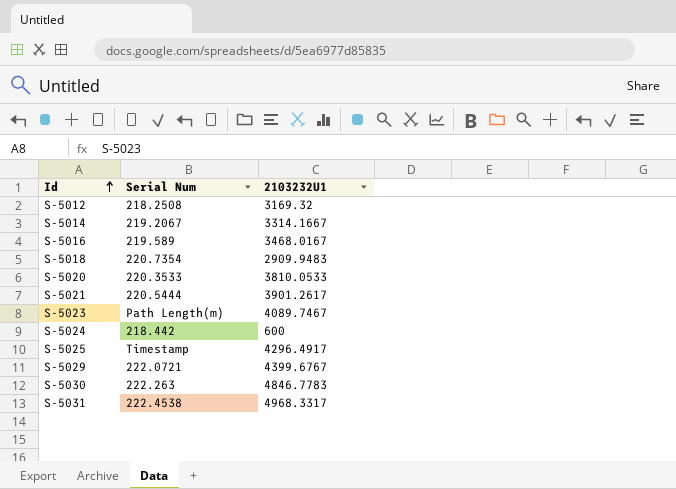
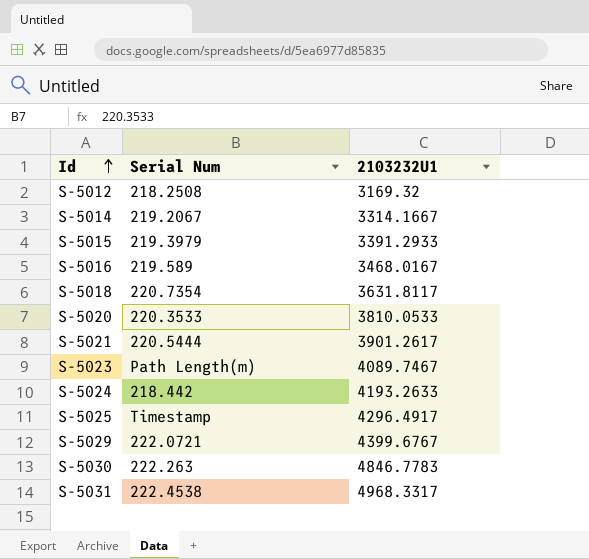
row S-5015: none -> 219.3979 | 3391.2933
S-5018 | 2103232U1: 2909.9483 -> 3631.8117
S-5024 | 2103232U1: 600 -> 4193.2633

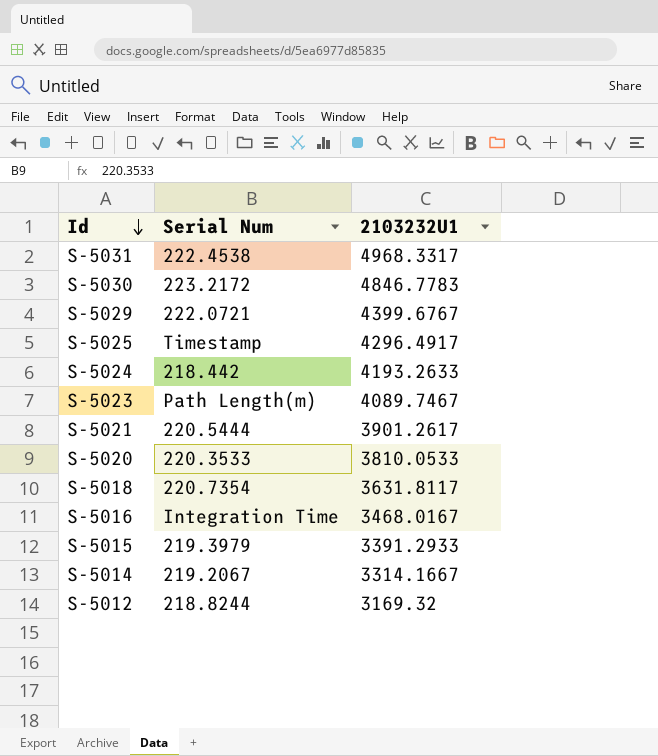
row order: Id ascending -> Id descending
S-5030 | Serial Num: 222.263 -> 223.2172
S-5016 | Serial Num: 219.589 -> Integration Time
S-5012 | Serial Num: 218.2508 -> 218.8244

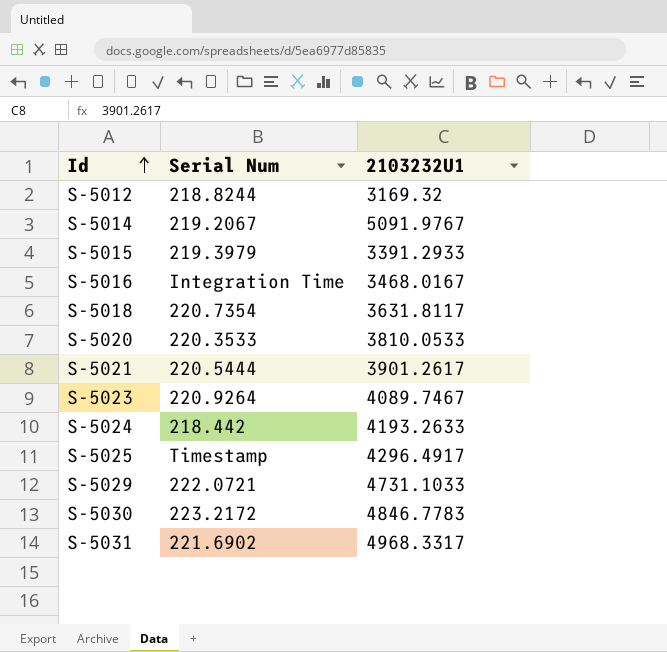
row order: Id descending -> Id ascending
S-5014 | 2103232U1: 3314.1667 -> 5091.9767
S-5023 | Serial Num: Path Length(m) -> 220.9264
S-5029 | 2103232U1: 4399.6767 -> 4731.1033
S-5031 | Serial Num: 222.4538 -> 221.6902

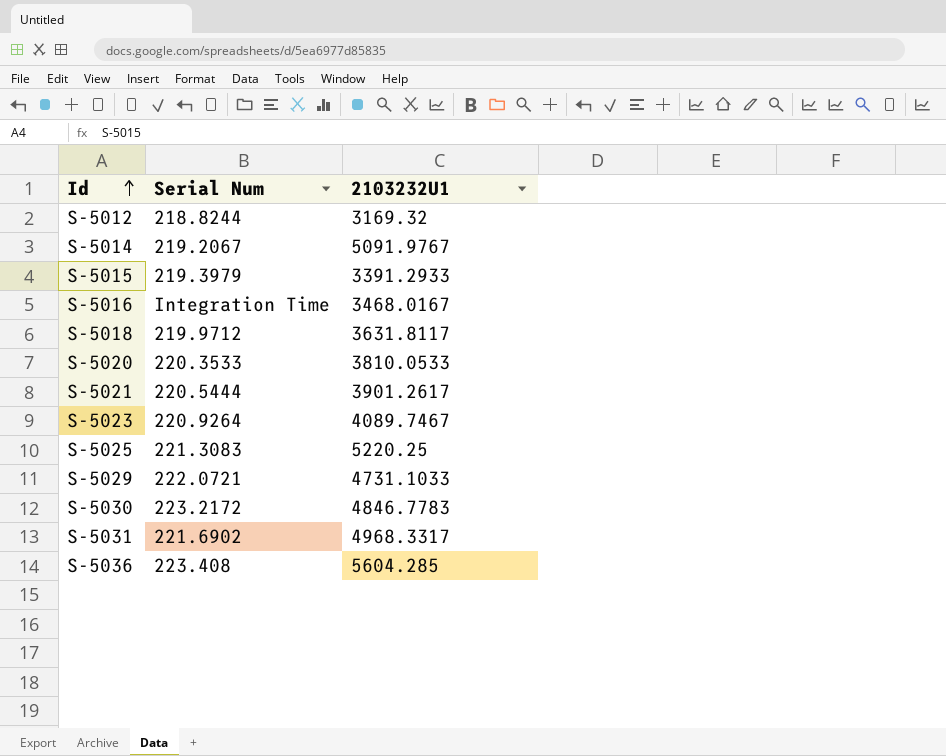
row S-5024: 218.442 | 4193.2633 -> none
S-5018 | Serial Num: 220.7354 -> 219.9712
S-5025 | Serial Num: Timestamp -> 221.3083
S-5025 | 2103232U1: 4296.4917 -> 5220.25
row S-5036: none -> 223.408 | 5604.285

